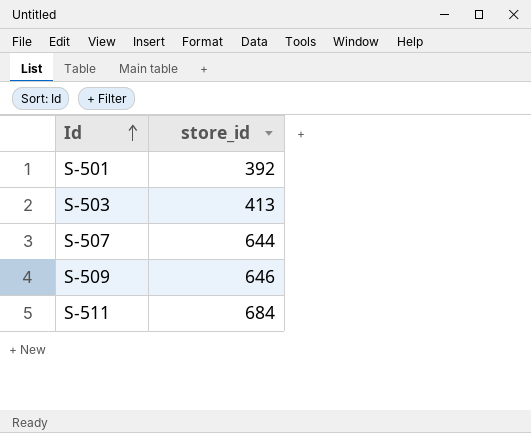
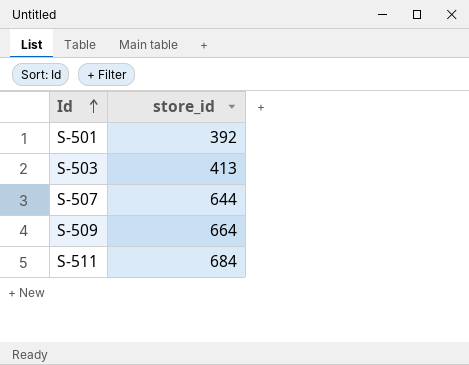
S-509 | store_id: 646 -> 664

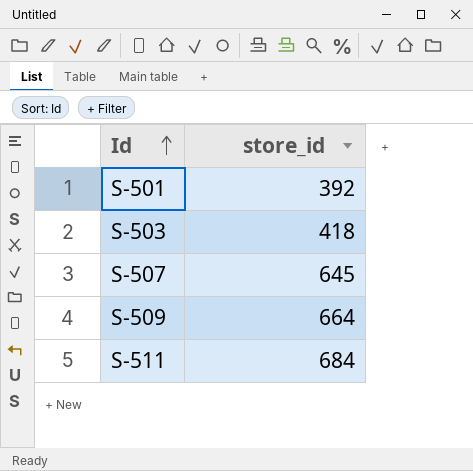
S-503 | store_id: 413 -> 418
S-507 | store_id: 644 -> 645

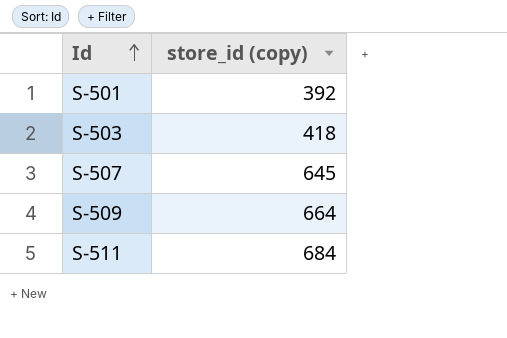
column name: store_id -> store_id (copy)

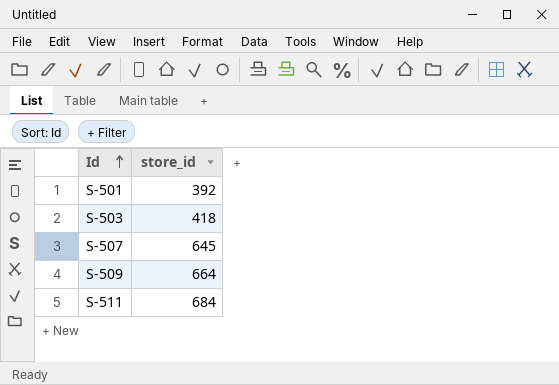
column name: store_id (copy) -> store_id

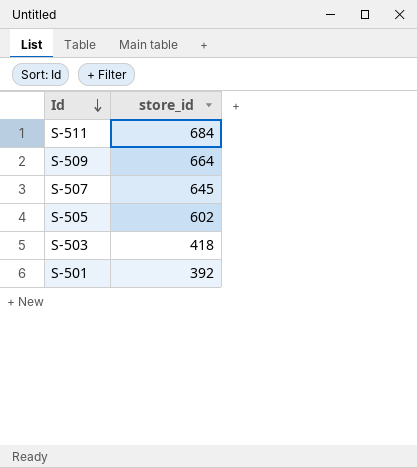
row order: Id ascending -> Id descending
row S-505: none -> 602

